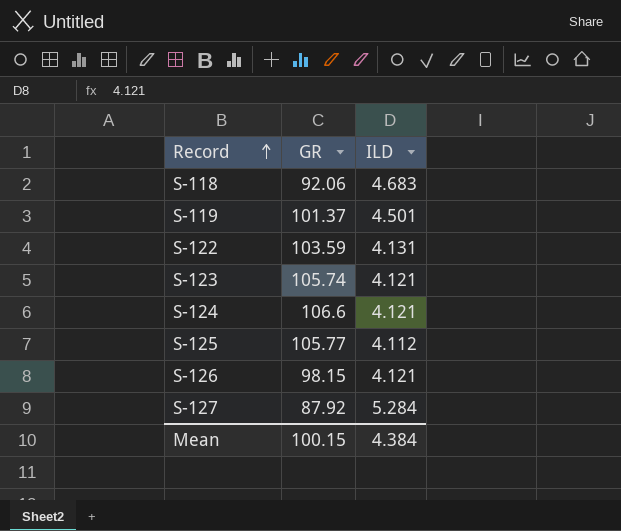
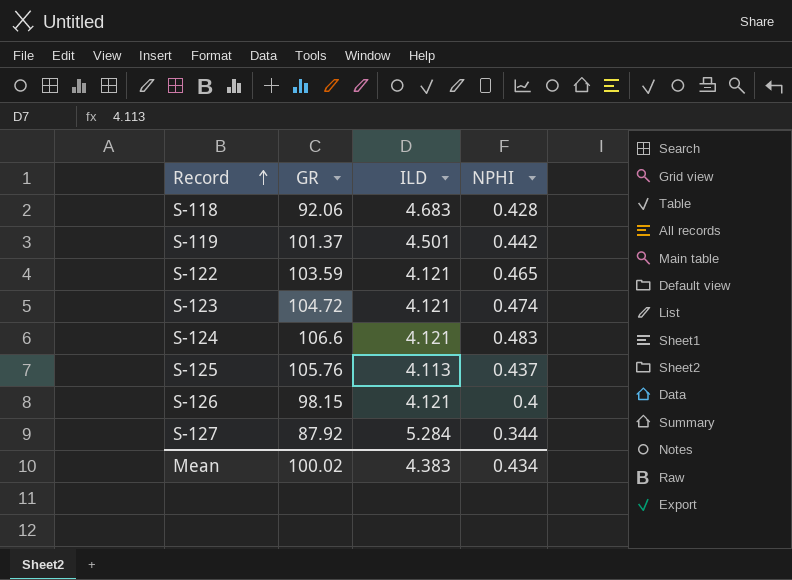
column NPHI | position: none -> 4
S-122 | ILD: 4.131 -> 4.121
S-123 | GR: 105.74 -> 104.72
S-125 | GR: 105.77 -> 105.76
S-125 | ILD: 4.112 -> 4.113
Mean | GR: 100.15 -> 100.02
Mean | ILD: 4.384 -> 4.383

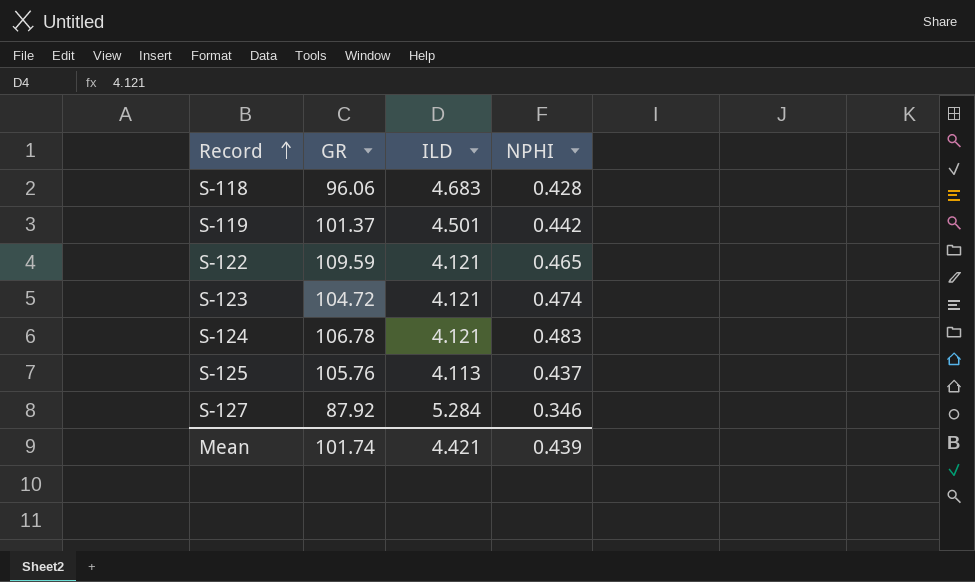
row S-126: 98.15 | 4.121 | 0.4 -> none
S-118 | GR: 92.06 -> 96.06
S-122 | GR: 103.59 -> 109.59
S-124 | GR: 106.6 -> 106.78
S-127 | NPHI: 0.344 -> 0.346
Mean | GR: 100.02 -> 101.74
Mean | ILD: 4.383 -> 4.421
Mean | NPHI: 0.434 -> 0.439

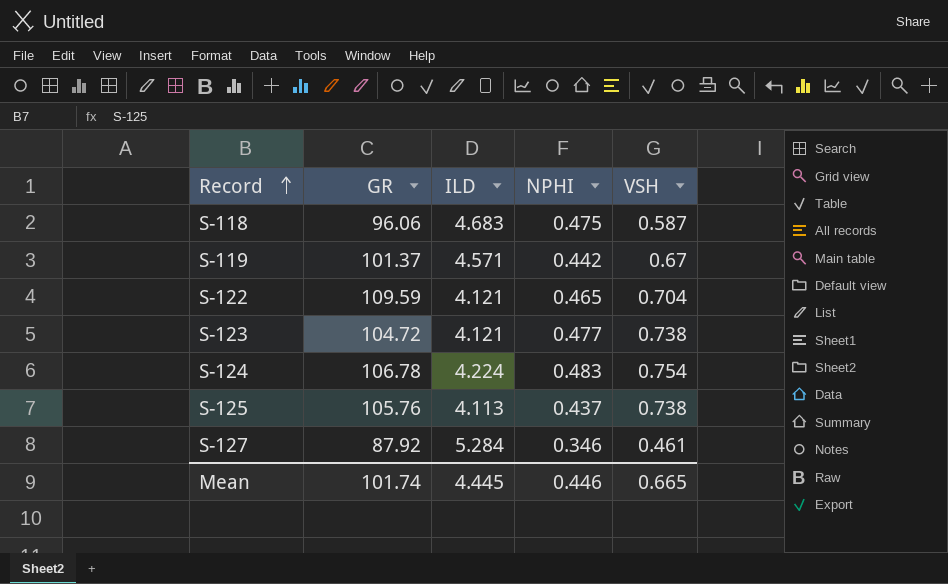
column VSH | position: none -> 5
S-118 | NPHI: 0.428 -> 0.475
S-119 | ILD: 4.501 -> 4.571
S-123 | NPHI: 0.474 -> 0.477
S-124 | ILD: 4.121 -> 4.224
Mean | ILD: 4.421 -> 4.445
Mean | NPHI: 0.439 -> 0.446

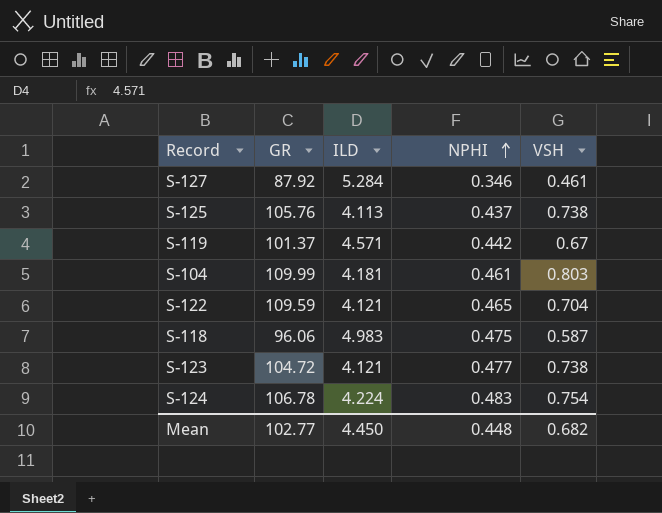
row order: Record ascending -> NPHI ascending
row S-104: none -> 109.99 | 4.181 | 0.461 | 0.803
S-118 | ILD: 4.683 -> 4.983
Mean | GR: 101.74 -> 102.77
Mean | ILD: 4.445 -> 4.450
Mean | NPHI: 0.446 -> 0.448
Mean | VSH: 0.665 -> 0.682

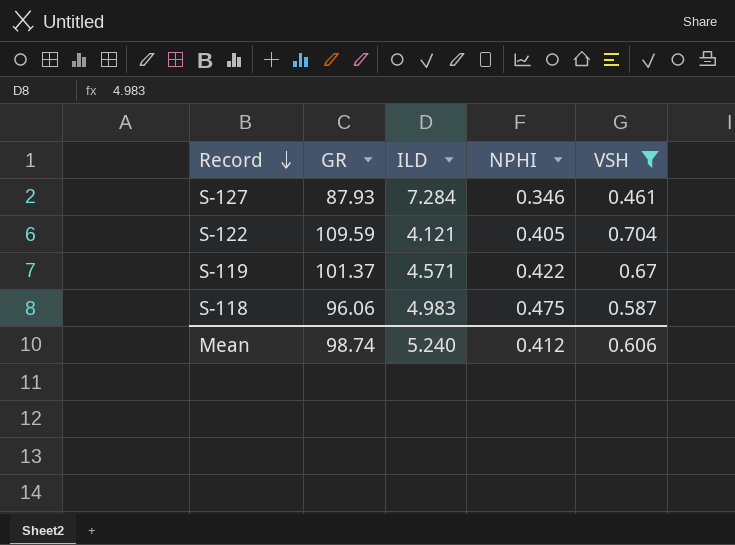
filter: none -> VSH <= 0.704
row order: NPHI ascending -> Record descending
S-127 | GR: 87.92 -> 87.93
S-127 | ILD: 5.284 -> 7.284
S-122 | NPHI: 0.465 -> 0.405
S-119 | NPHI: 0.442 -> 0.422
Mean | GR: 102.77 -> 98.74
Mean | ILD: 4.450 -> 5.240
Mean | NPHI: 0.448 -> 0.412
Mean | VSH: 0.682 -> 0.606

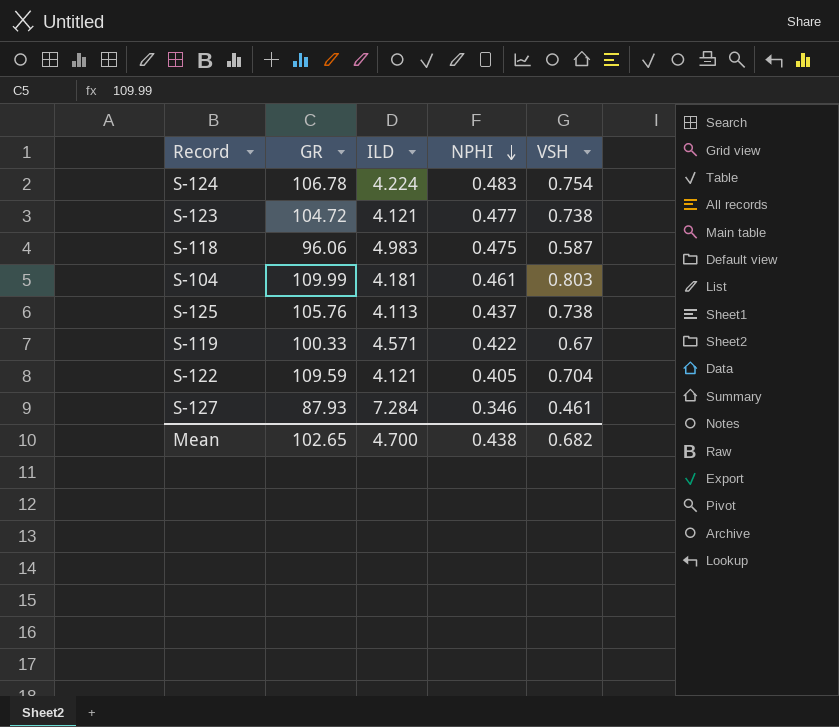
filter: VSH <= 0.704 -> none
row order: Record descending -> NPHI descending
S-119 | GR: 101.37 -> 100.33
Mean | GR: 98.74 -> 102.65
Mean | ILD: 5.240 -> 4.700
Mean | NPHI: 0.412 -> 0.438
Mean | VSH: 0.606 -> 0.682

